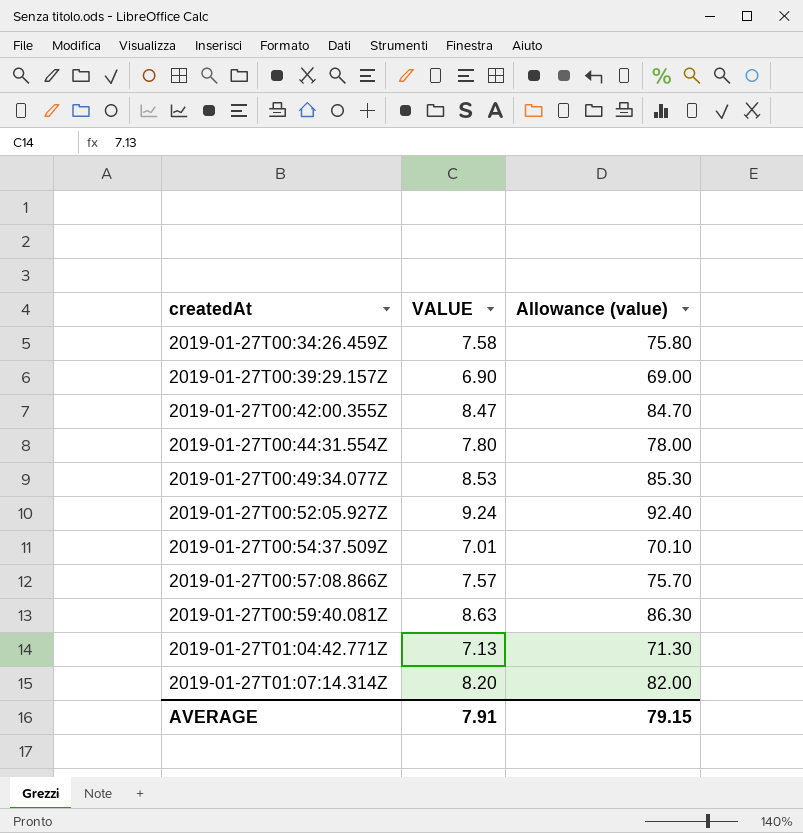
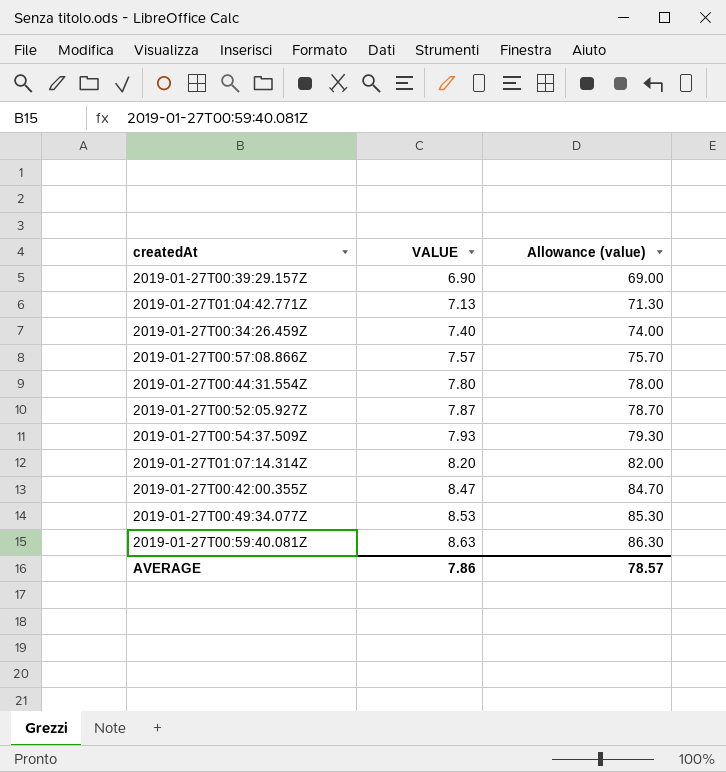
row order: createdAt ascending -> VALUE ascending
2019-01-27T00:34:26.459Z | VALUE: 7.58 -> 7.40
2019-01-27T00:34:26.459Z | Allowance (value): 75.80 -> 74.00
2019-01-27T00:52:05.927Z | VALUE: 9.24 -> 7.87
2019-01-27T00:52:05.927Z | Allowance (value): 92.40 -> 78.70
2019-01-27T00:54:37.509Z | VALUE: 7.01 -> 7.93
2019-01-27T00:54:37.509Z | Allowance (value): 70.10 -> 79.30
AVERAGE | VALUE: 7.91 -> 7.86
AVERAGE | Allowance (value): 79.15 -> 78.57

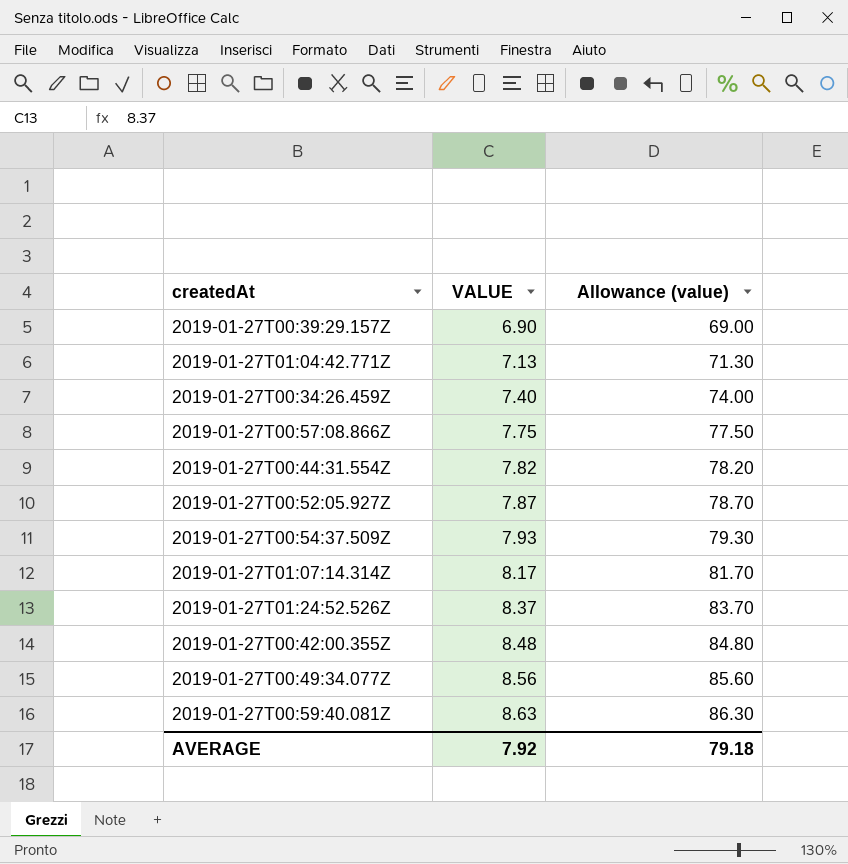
2019-01-27T00:57:08.866Z | VALUE: 7.57 -> 7.75
2019-01-27T00:57:08.866Z | Allowance (value): 75.70 -> 77.50
2019-01-27T00:44:31.554Z | VALUE: 7.80 -> 7.82
2019-01-27T00:44:31.554Z | Allowance (value): 78.00 -> 78.20
2019-01-27T01:07:14.314Z | VALUE: 8.20 -> 8.17
2019-01-27T01:07:14.314Z | Allowance (value): 82.00 -> 81.70
row 2019-01-27T01:24:52.526Z: none -> 8.37 | 83.70
2019-01-27T00:42:00.355Z | VALUE: 8.47 -> 8.48
2019-01-27T00:42:00.355Z | Allowance (value): 84.70 -> 84.80
2019-01-27T00:49:34.077Z | VALUE: 8.53 -> 8.56
2019-01-27T00:49:34.077Z | Allowance (value): 85.30 -> 85.60
AVERAGE | VALUE: 7.86 -> 7.92
AVERAGE | Allowance (value): 78.57 -> 79.18

